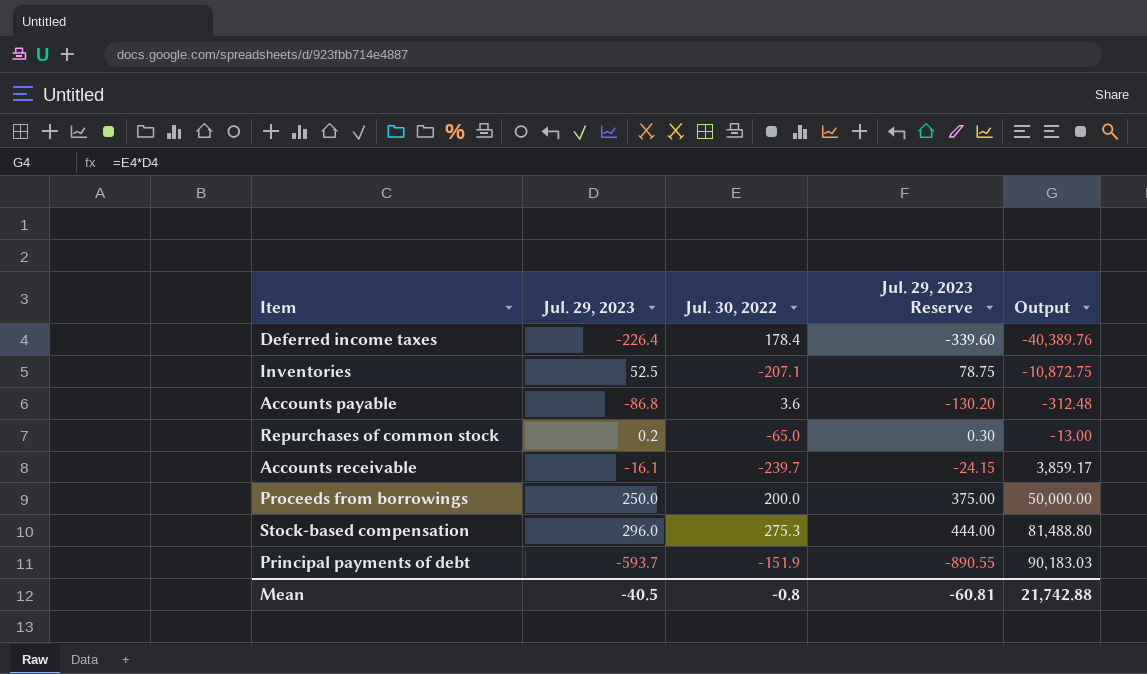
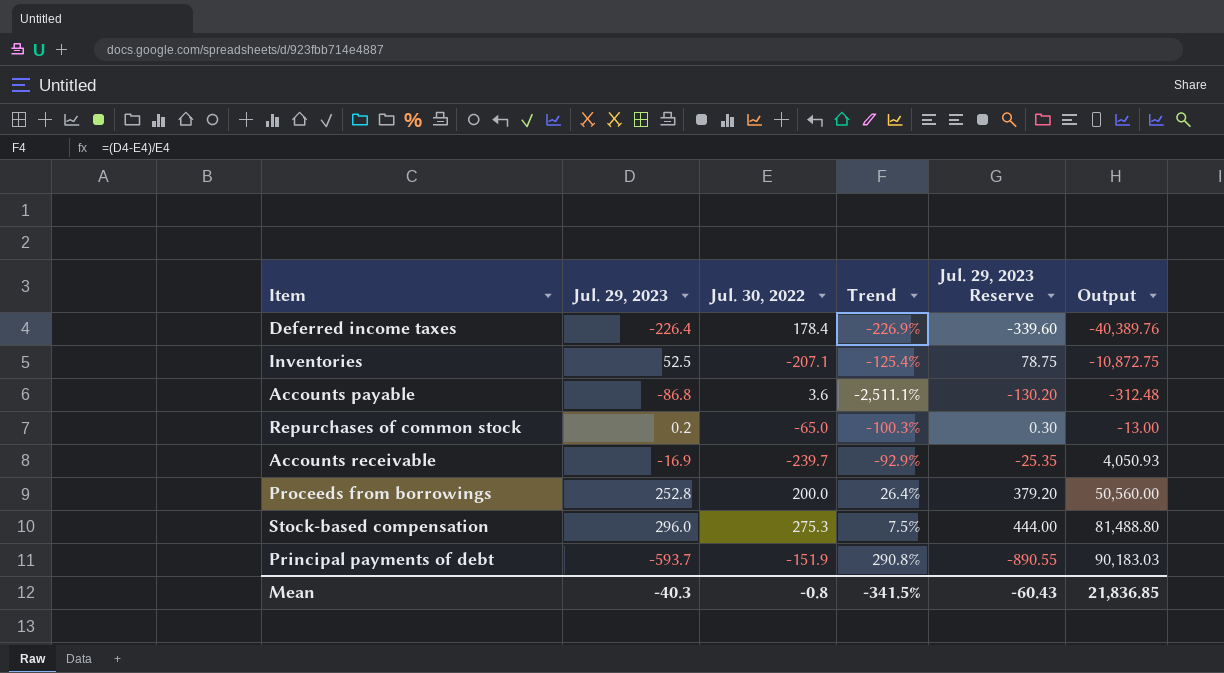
column Trend | formula: none -> ([Jul. 29, 2023] - [Jul. 30, 2022]) / [Jul. 30, 2022]
Accounts receivable | Jul. 29, 2023: -16.1 -> -16.9
Accounts receivable | Jul. 29, 2023 Reserve: -24.15 -> -25.35
Accounts receivable | Output: 3,859.17 -> 4,050.93
Proceeds from borrowings | Jul. 29, 2023: 250.0 -> 252.8
Proceeds from borrowings | Jul. 29, 2023 Reserve: 375.00 -> 379.20
Proceeds from borrowings | Output: 50,000.00 -> 50,560.00
Mean | Jul. 29, 2023: -40.5 -> -40.3
Mean | Jul. 29, 2023 Reserve: -60.81 -> -60.43
Mean | Output: 21,742.88 -> 21,836.85

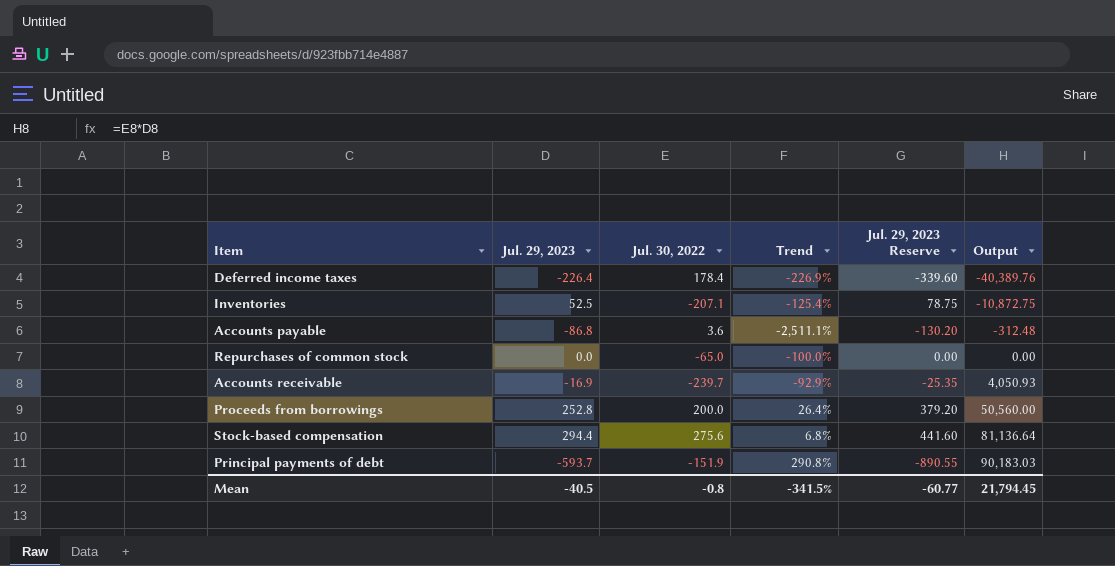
Repurchases of common stock | Jul. 29, 2023: 0.2 -> 0.0
Repurchases of common stock | Trend: -100.3% -> -100.0%
Repurchases of common stock | Jul. 29, 2023 Reserve: 0.30 -> 0.00
Repurchases of common stock | Output: -13.00 -> 0.00
Stock-based compensation | Jul. 29, 2023: 296.0 -> 294.4
Stock-based compensation | Jul. 30, 2022: 275.3 -> 275.6
Stock-based compensation | Trend: 7.5% -> 6.8%
Stock-based compensation | Jul. 29, 2023 Reserve: 444.00 -> 441.60
Stock-based compensation | Output: 81,488.80 -> 81,136.64
Mean | Jul. 29, 2023: -40.3 -> -40.5
Mean | Jul. 29, 2023 Reserve: -60.43 -> -60.77
Mean | Output: 21,836.85 -> 21,794.45

